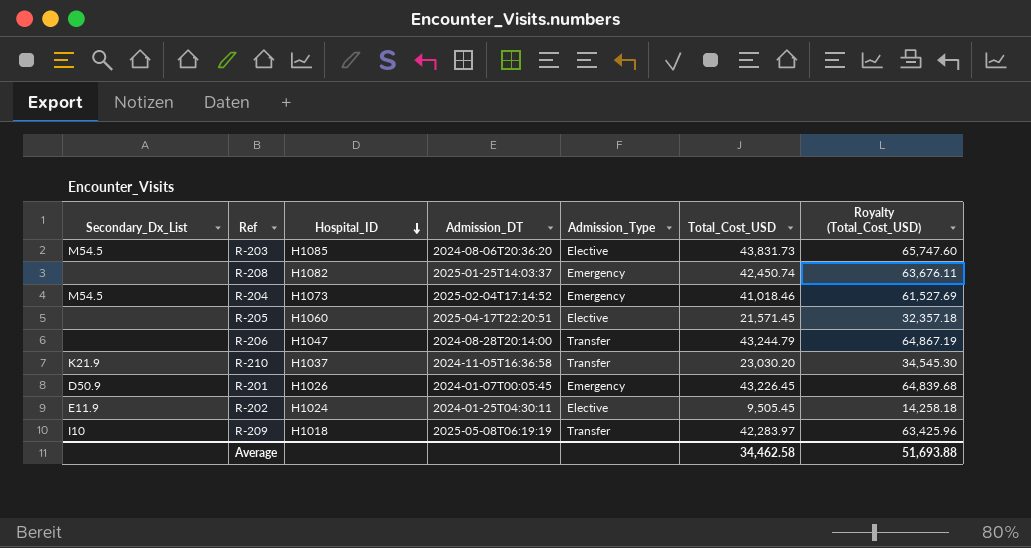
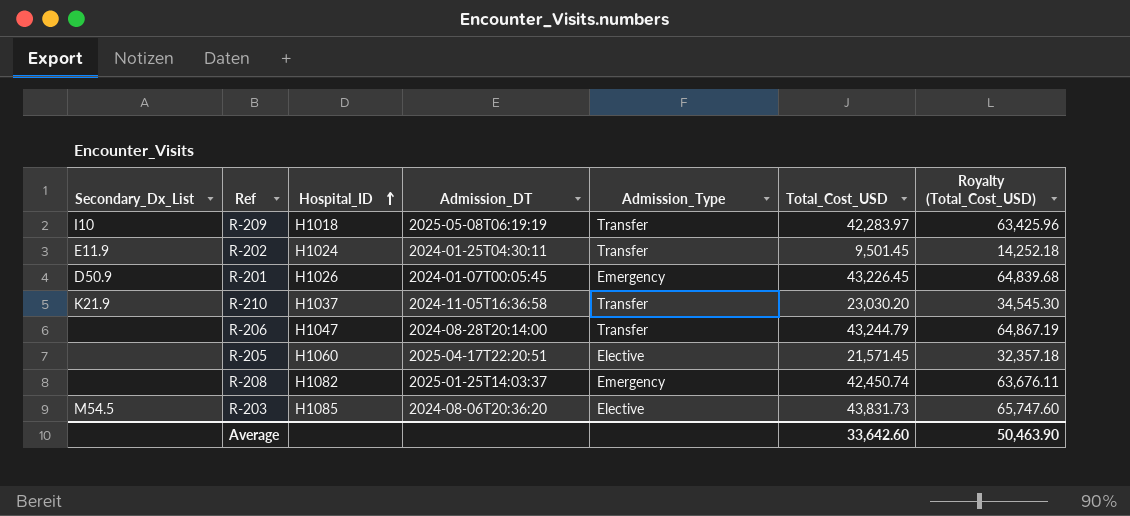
row order: Hospital_ID descending -> Hospital_ID ascending
row R-204: M54.5 | H1073 | 2025-02-04T17:14:52 | Emergency | 41,018.46 | 61,527.69 -> none
R-202 | Admission_Type: Elective -> Transfer
R-202 | Total_Cost_USD: 9,505.45 -> 9,501.45
R-202 | Royalty (Total_Cost_USD): 14,258.18 -> 14,252.18
Average | Total_Cost_USD: 34,462.58 -> 33,642.60
Average | Royalty (Total_Cost_USD): 51,693.88 -> 50,463.90

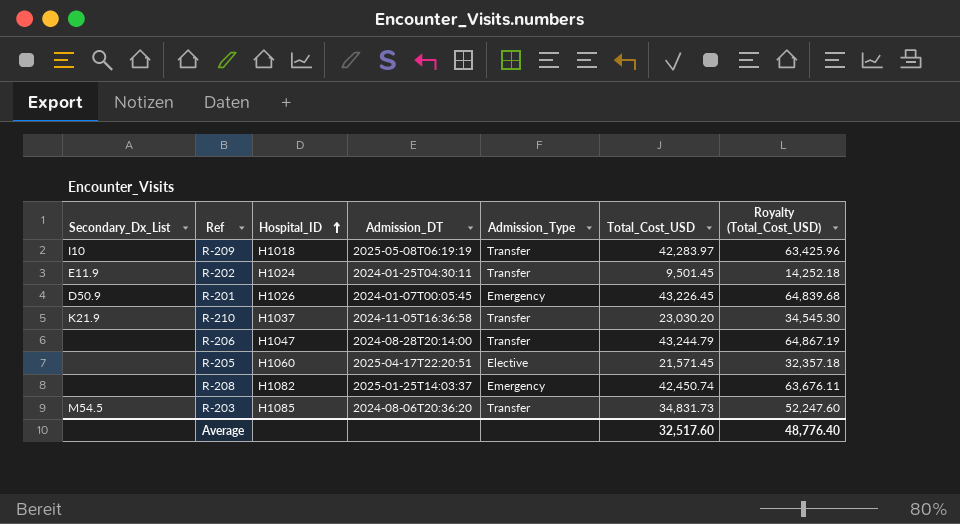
R-203 | Admission_Type: Elective -> Transfer
R-203 | Total_Cost_USD: 43,831.73 -> 34,831.73
R-203 | Royalty (Total_Cost_USD): 65,747.60 -> 52,247.60
Average | Total_Cost_USD: 33,642.60 -> 32,517.60
Average | Royalty (Total_Cost_USD): 50,463.90 -> 48,776.40

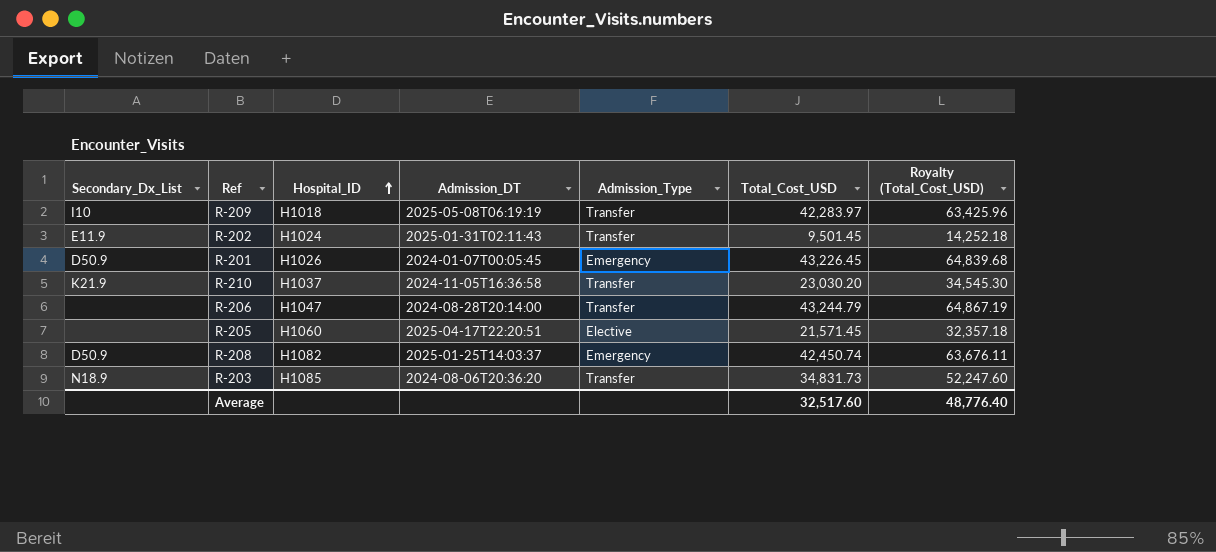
R-202 | Admission_DT: 2024-01-25T04:30:11 -> 2025-01-31T02:11:43
R-208 | Secondary_Dx_List: none -> D50.9
R-203 | Secondary_Dx_List: M54.5 -> N18.9

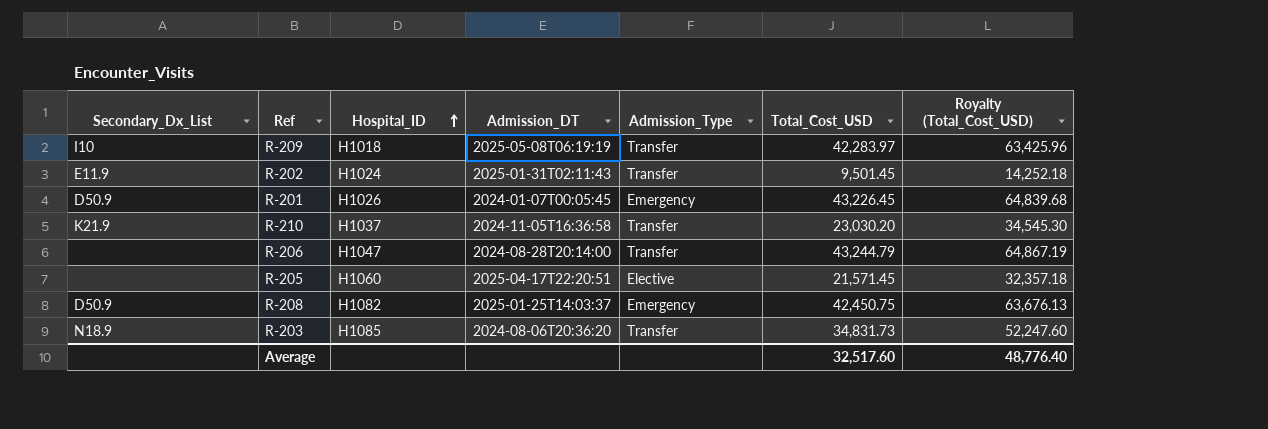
R-208 | Total_Cost_USD: 42,450.74 -> 42,450.75
R-208 | Royalty (Total_Cost_USD): 63,676.11 -> 63,676.13

